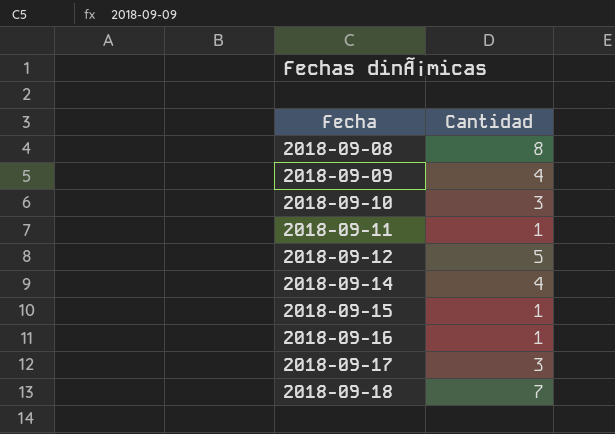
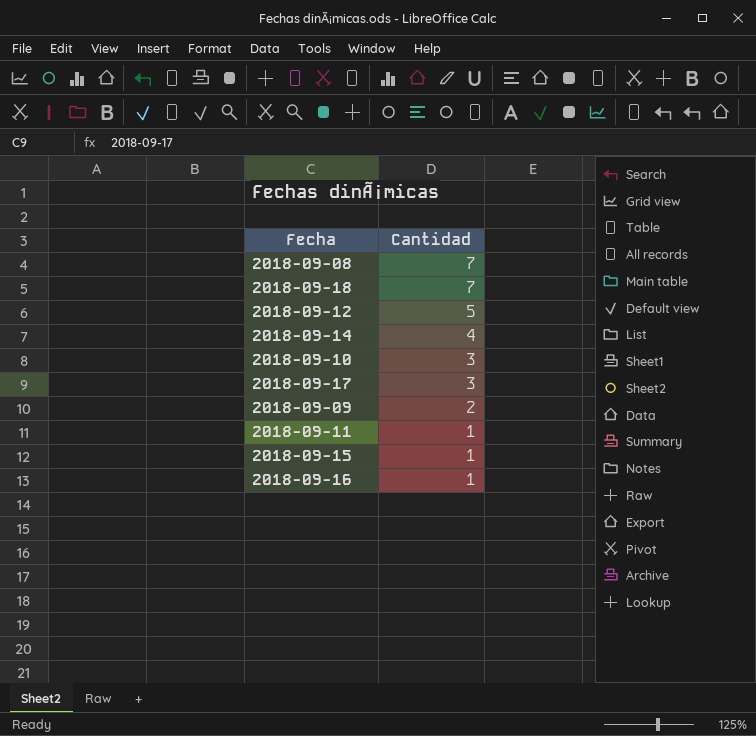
row order: Fecha ascending -> Cantidad descending
2018-09-08 | Cantidad: 8 -> 7
2018-09-09 | Cantidad: 4 -> 2

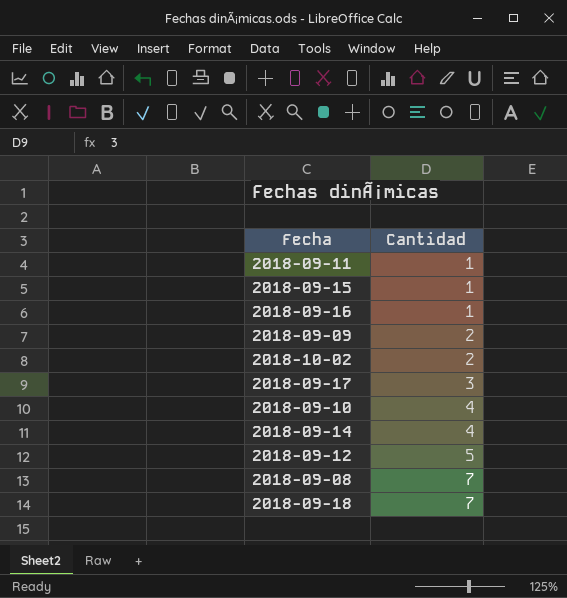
row order: Cantidad descending -> Cantidad ascending
row 2018-10-02: none -> 2
2018-09-10 | Cantidad: 3 -> 4

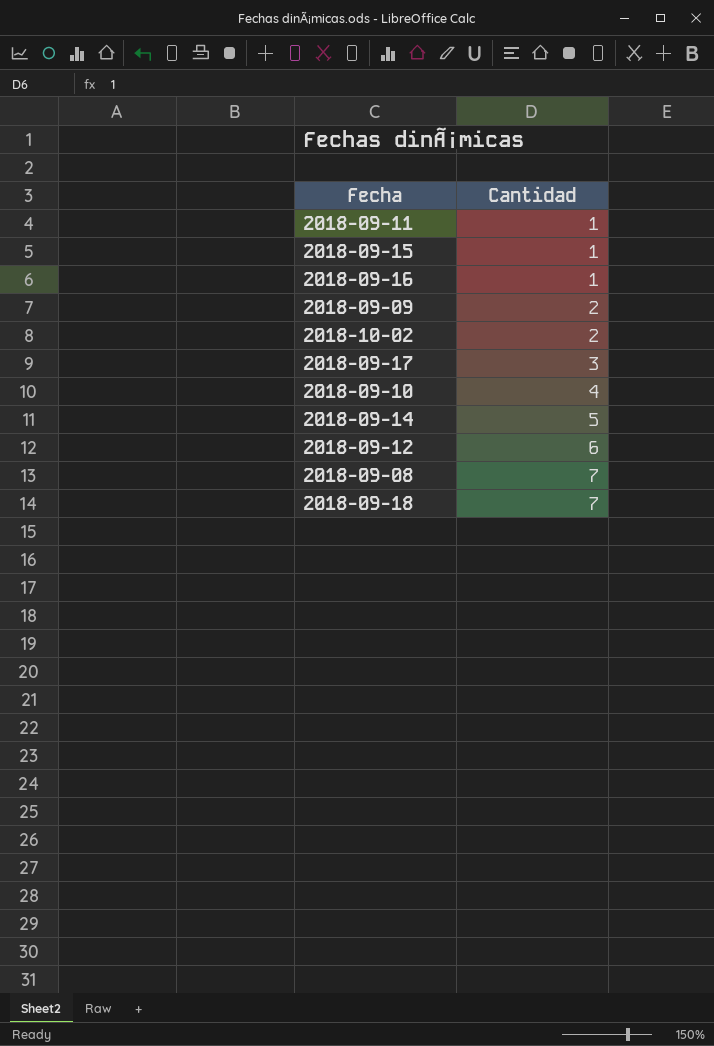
2018-09-14 | Cantidad: 4 -> 5
2018-09-12 | Cantidad: 5 -> 6

